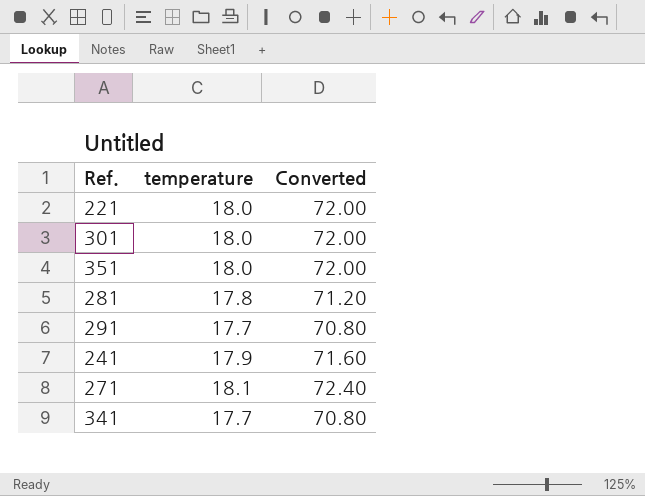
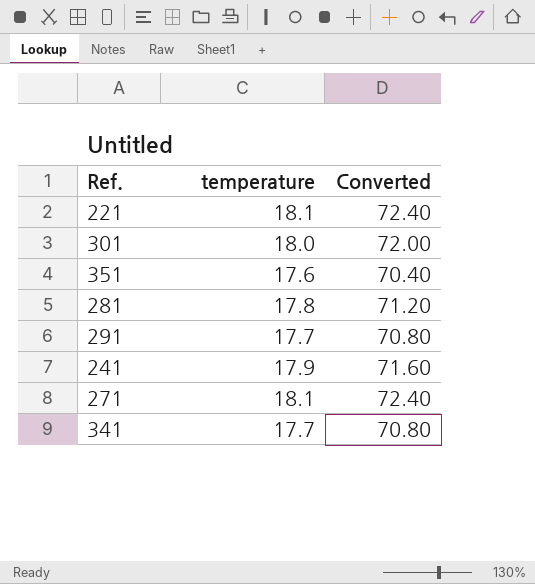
221 | temperature: 18.0 -> 18.1
221 | Converted: 72.00 -> 72.40
351 | temperature: 18.0 -> 17.6
351 | Converted: 72.00 -> 70.40

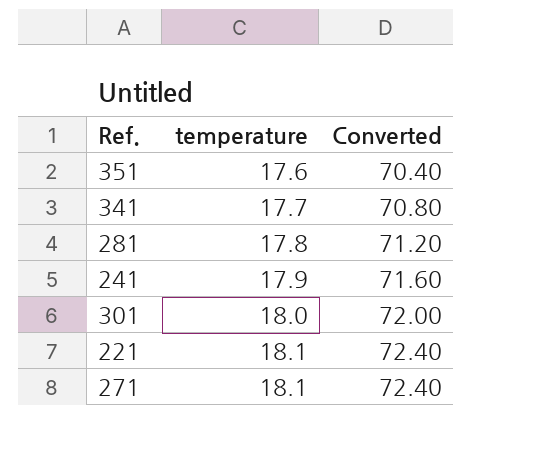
row order: none -> temperature ascending
row 291: 17.7 | 70.80 -> none

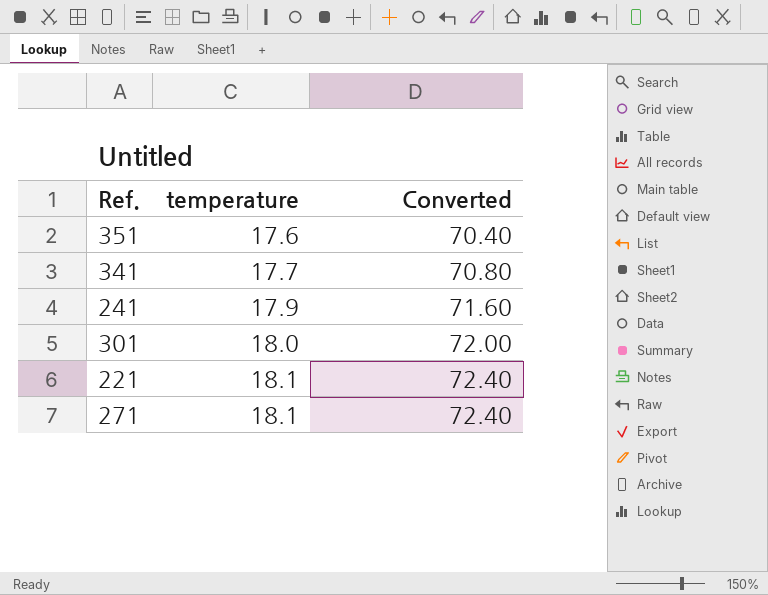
row 281: 17.8 | 71.20 -> none

